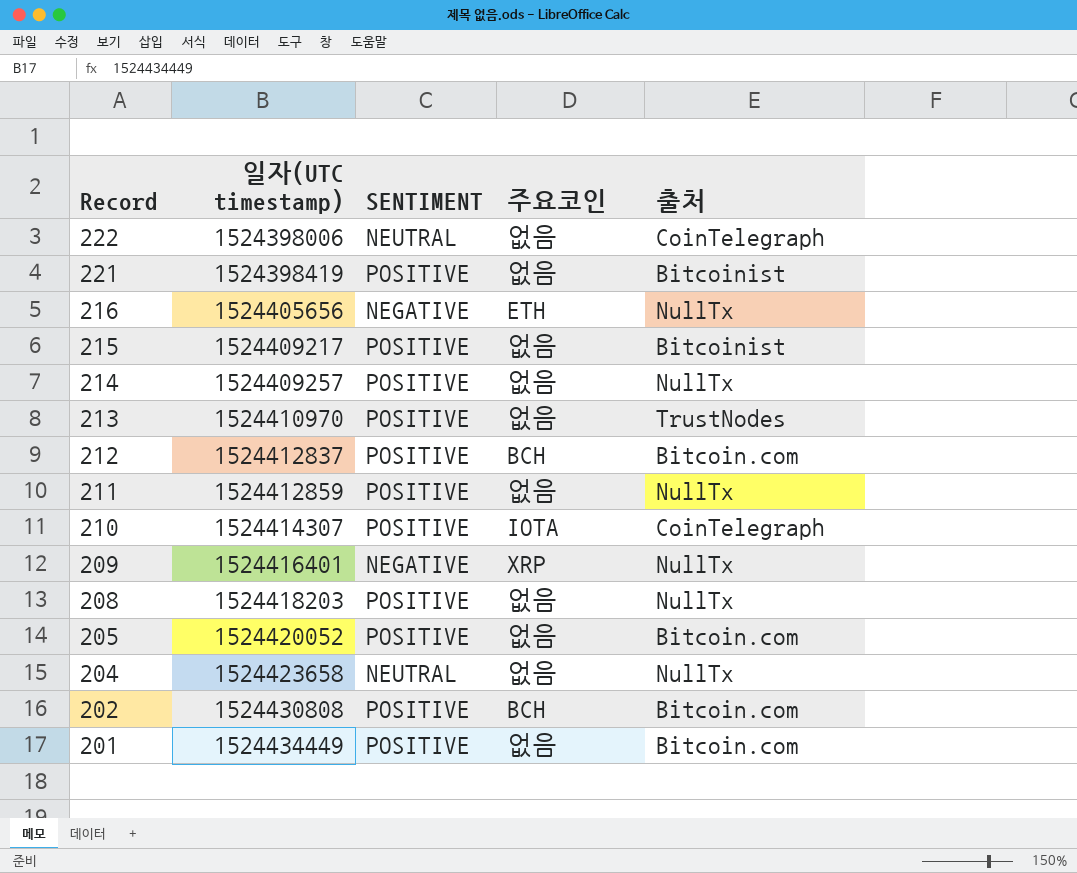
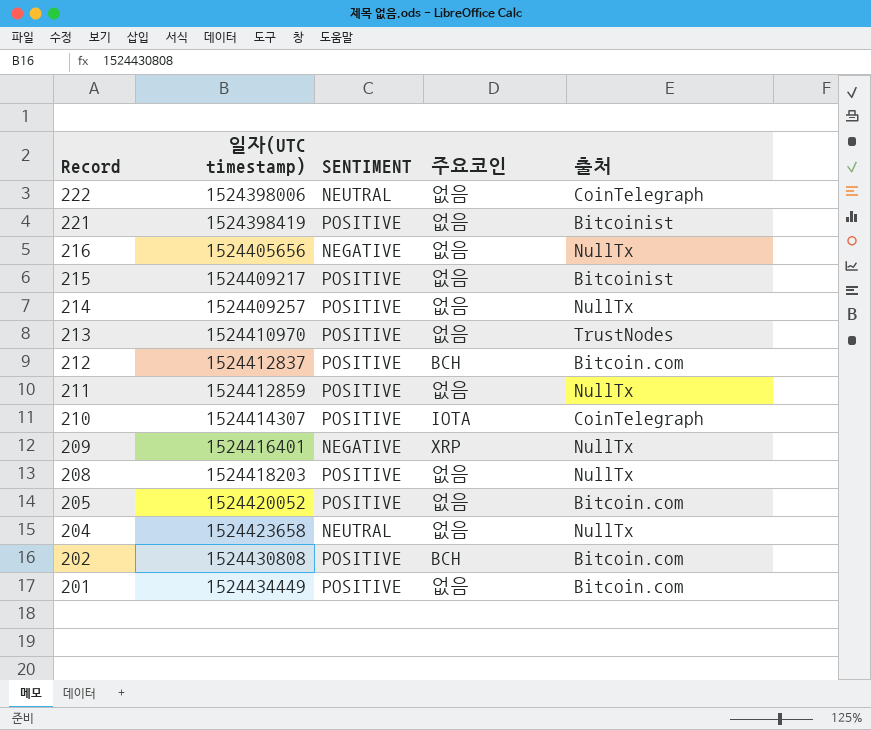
216 | 주요코인: ETH -> 없음

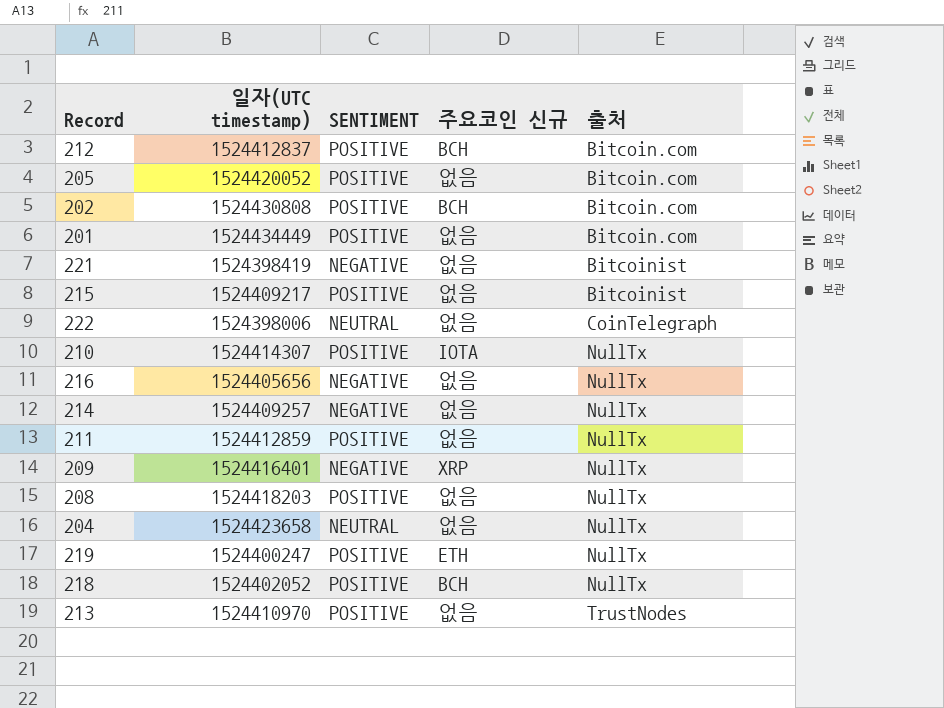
row order: Record descending -> 출처 ascending
column name: 주요코인 -> 주요코인 신규
221 | SENTIMENT: POSITIVE -> NEGATIVE
210 | 출처: CoinTelegraph -> NullTx
214 | SENTIMENT: POSITIVE -> NEGATIVE
row 219: none -> 1524400247 | POSITIVE | ETH | NullTx
row 218: none -> 1524402052 | POSITIVE | BCH | NullTx

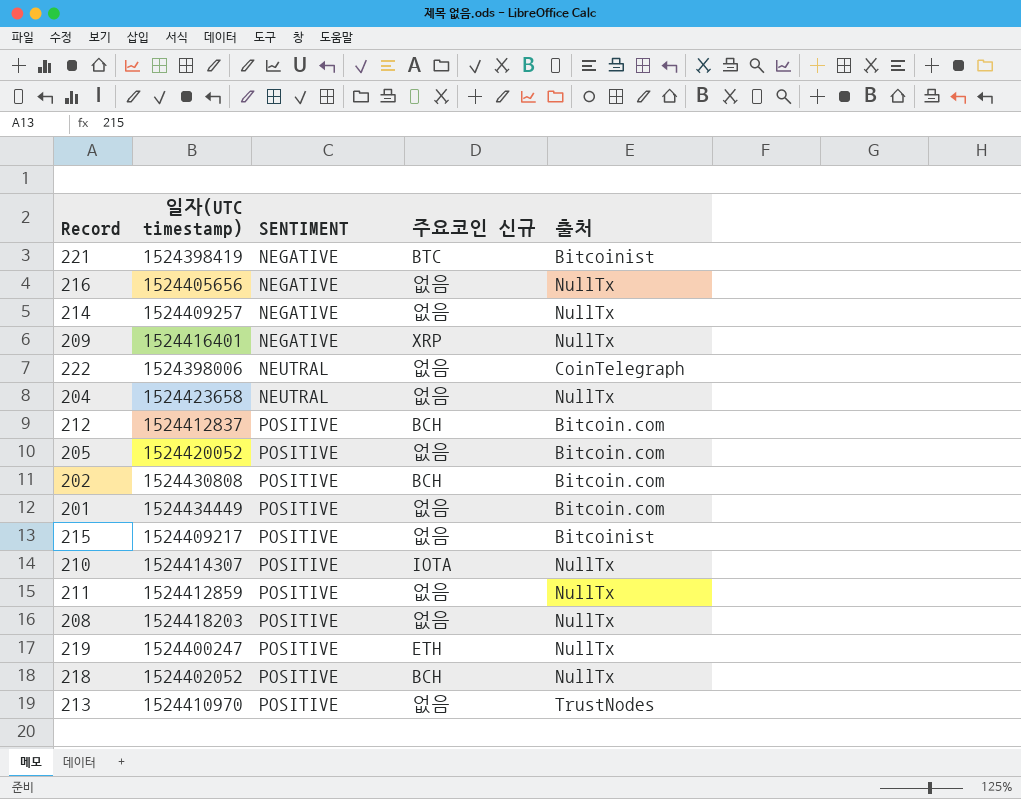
row order: 출처 ascending -> SENTIMENT ascending
221 | 주요코인 신규: 없음 -> BTC

